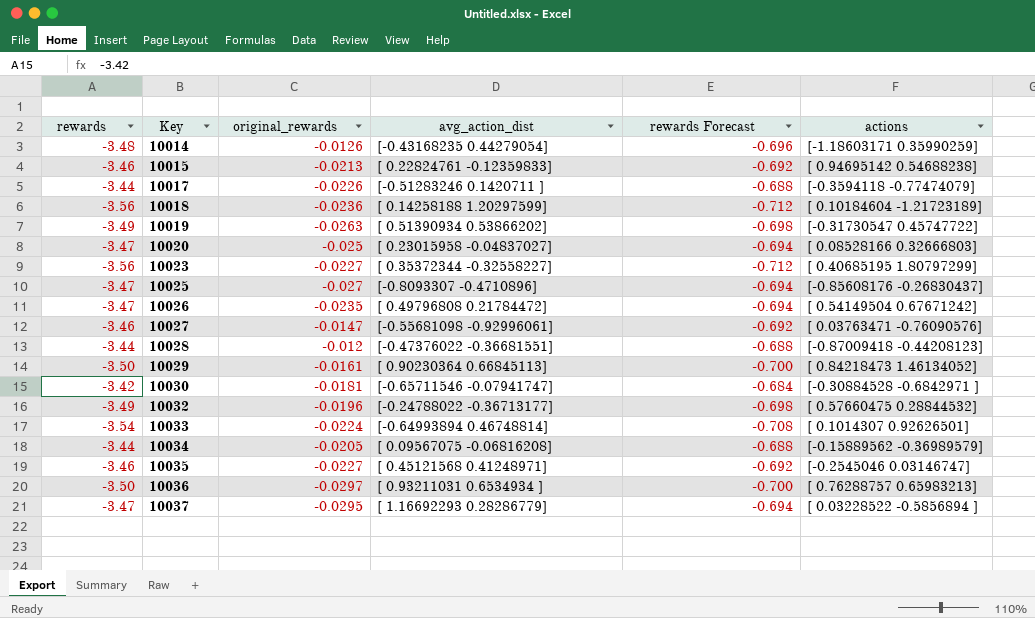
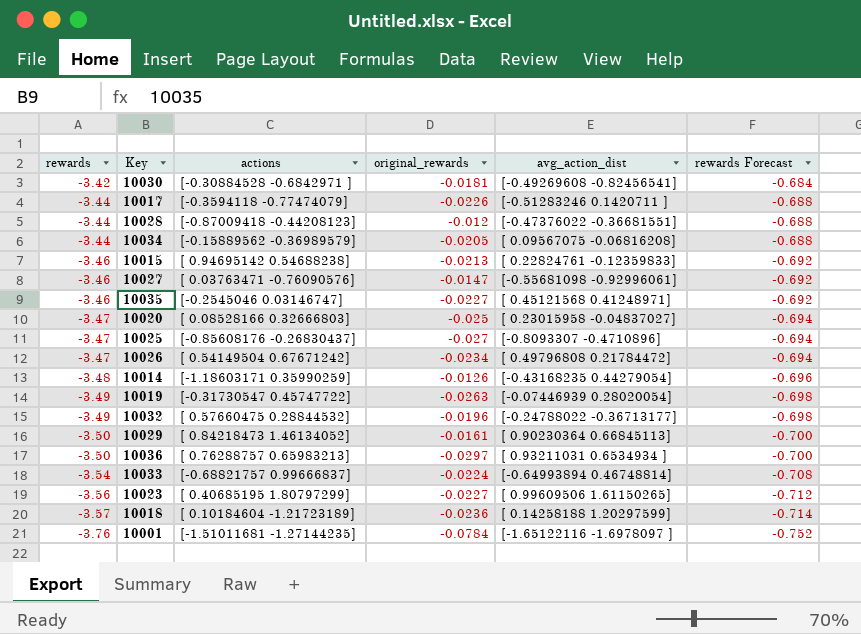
row order: Key ascending -> rewards descending
column actions | position: 6 -> 3
row 10037: -3.47 | -0.0295 | [ 1.16692293 0.28286779] | -0.694 | [ 0.03228522 -0.5856894 ] -> none
10030 | avg_action_dist: [-0.65711546 -0.07941747] -> [-0.49269608 -0.82456541]
10026 | original_rewards: -0.0235 -> -0.0234
10019 | avg_action_dist: [ 0.51390934 0.53866202] -> [-0.07446939 0.28020054]
10033 | actions: [ 0.1014307 0.92626501] -> [-0.68821757 0.99666837]
10023 | avg_action_dist: [ 0.35372344 -0.32558227] -> [ 0.99609506 1.61150265]
10018 | rewards: -3.56 -> -3.57
10018 | rewards Forecast: -0.712 -> -0.714
row 10001: none -> -3.76 | [-1.51011681 -1.27144235] | -0.0784 | [-1.65122116 -1.6978097 ] | -0.752

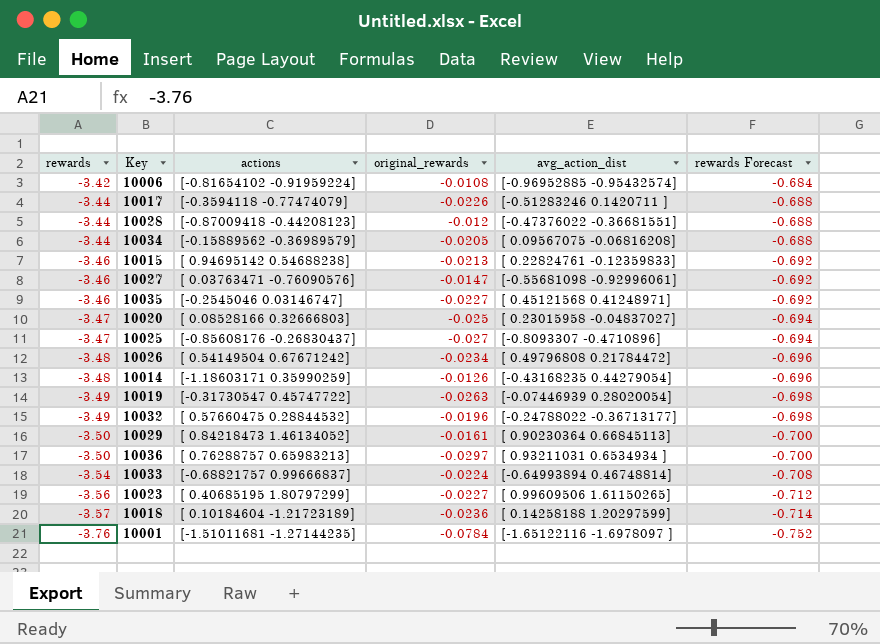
row 10030: -3.42 | [-0.30884528 -0.6842971 ] | -0.0181 | [-0.49269608 -0.82456541] | -0.684 -> none
row 10006: none -> -3.42 | [-0.81654102 -0.91959224] | -0.0108 | [-0.96952885 -0.95432574] | -0.684
10026 | rewards: -3.47 -> -3.48
10026 | rewards Forecast: -0.694 -> -0.696

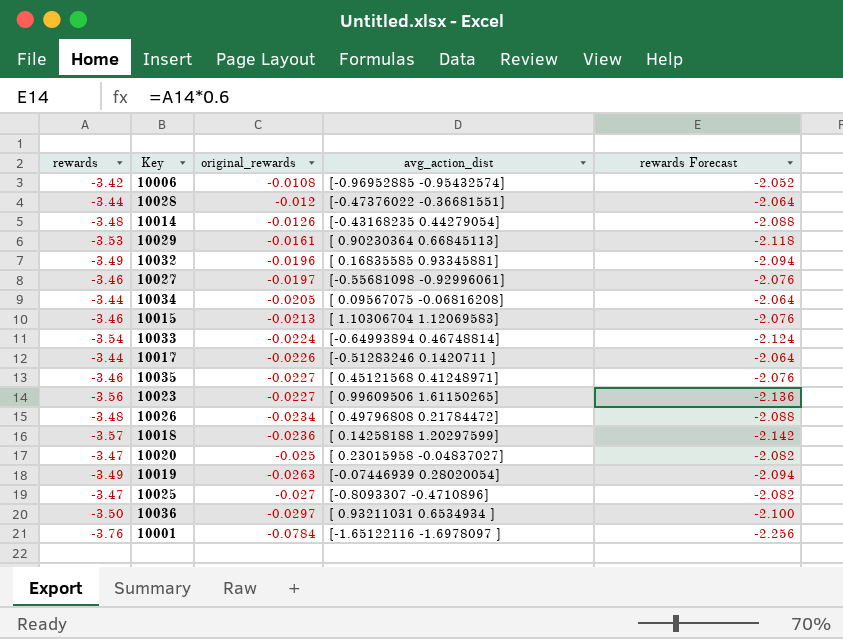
row order: rewards descending -> original_rewards descending
column actions | position: 3 -> none
column rewards Forecast | formula: [rewards] * 0.2 -> [rewards] * 0.6
10029 | rewards: -3.50 -> -3.53
10032 | avg_action_dist: [-0.24788022 -0.36713177] -> [ 0.16835585 0.93345881]
10027 | original_rewards: -0.0147 -> -0.0197
10015 | avg_action_dist: [ 0.22824761 -0.12359833] -> [ 1.10306704 1.12069583]

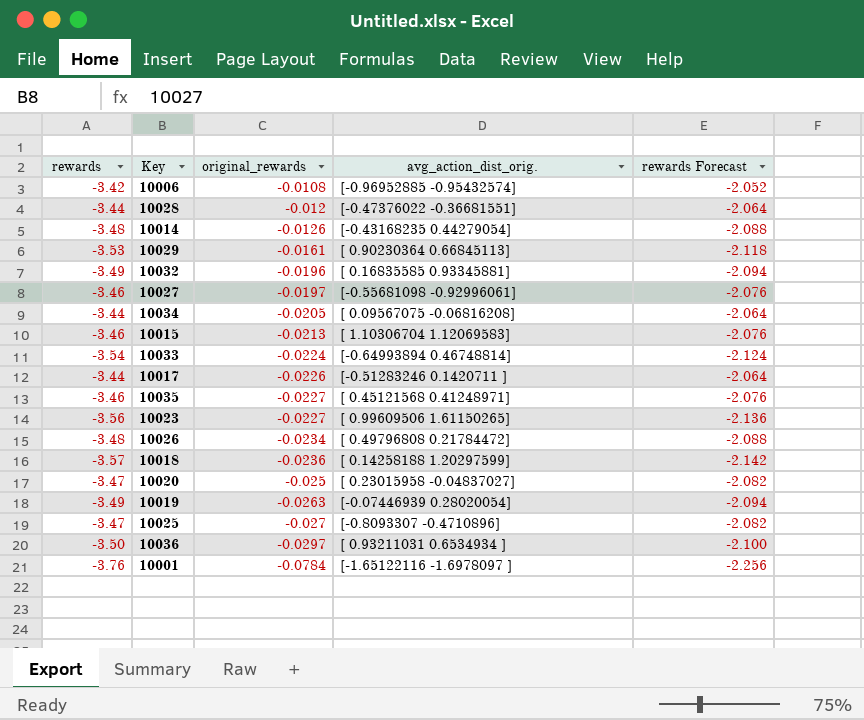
column name: avg_action_dist -> avg_action_dist_orig.

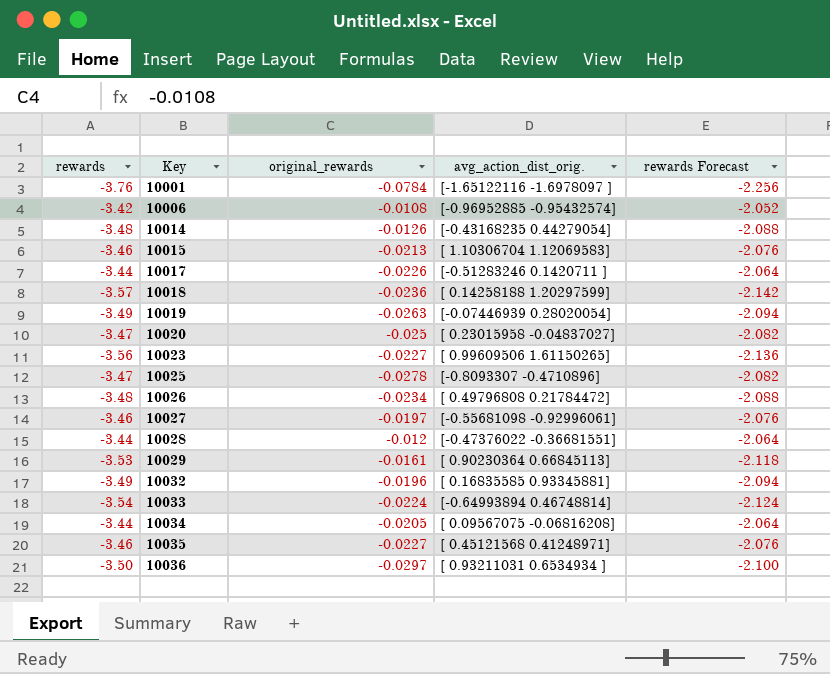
row order: original_rewards descending -> Key ascending
10025 | original_rewards: -0.027 -> -0.0278

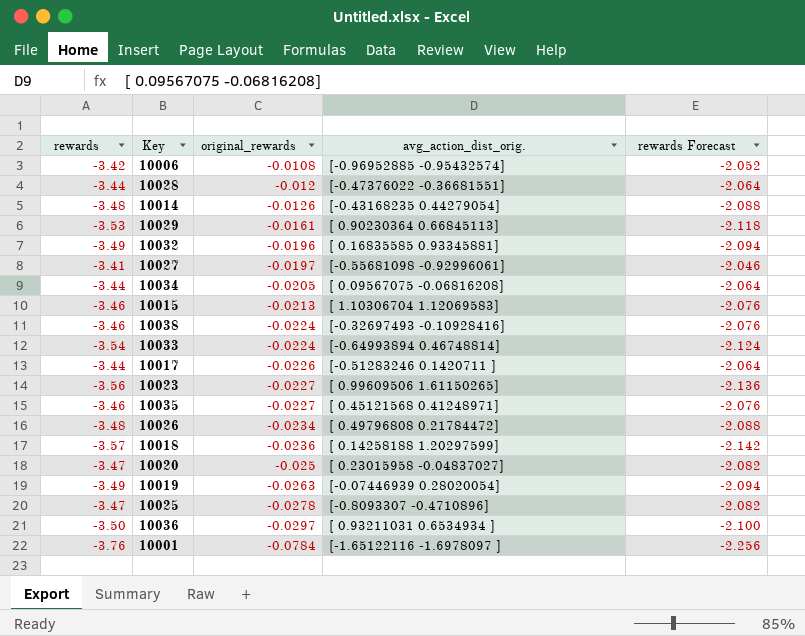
row order: Key ascending -> original_rewards descending
10027 | rewards: -3.46 -> -3.41
10027 | rewards Forecast: -2.076 -> -2.046
row 10038: none -> -3.46 | -0.0224 | [-0.32697493 -0.10928416] | -2.076

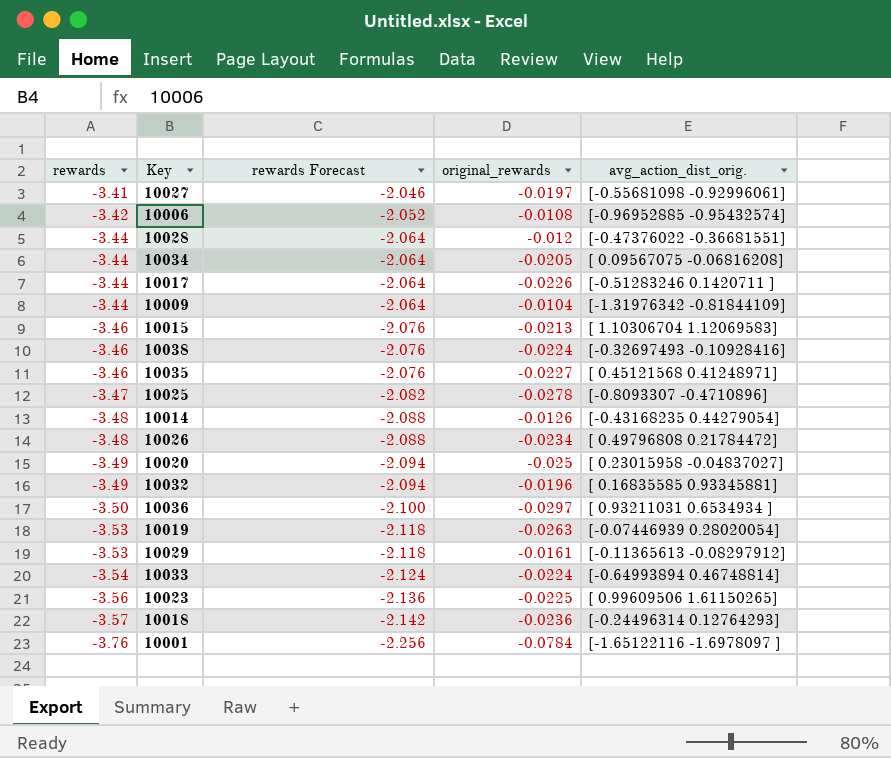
row order: original_rewards descending -> rewards descending
column rewards Forecast | position: 5 -> 3
row 10009: none -> -3.44 | -2.064 | -0.0104 | [-1.31976342 -0.81844109]
10020 | rewards: -3.47 -> -3.49
10020 | rewards Forecast: -2.082 -> -2.094
10019 | rewards: -3.49 -> -3.53
10019 | rewards Forecast: -2.094 -> -2.118
10029 | avg_action_dist_orig.: [ 0.90230364 0.66845113] -> [-0.11365613 -0.08297912]
10023 | original_rewards: -0.0227 -> -0.0225
10018 | avg_action_dist_orig.: [ 0.14258188 1.20297599] -> [-0.24496314 0.12764293]

